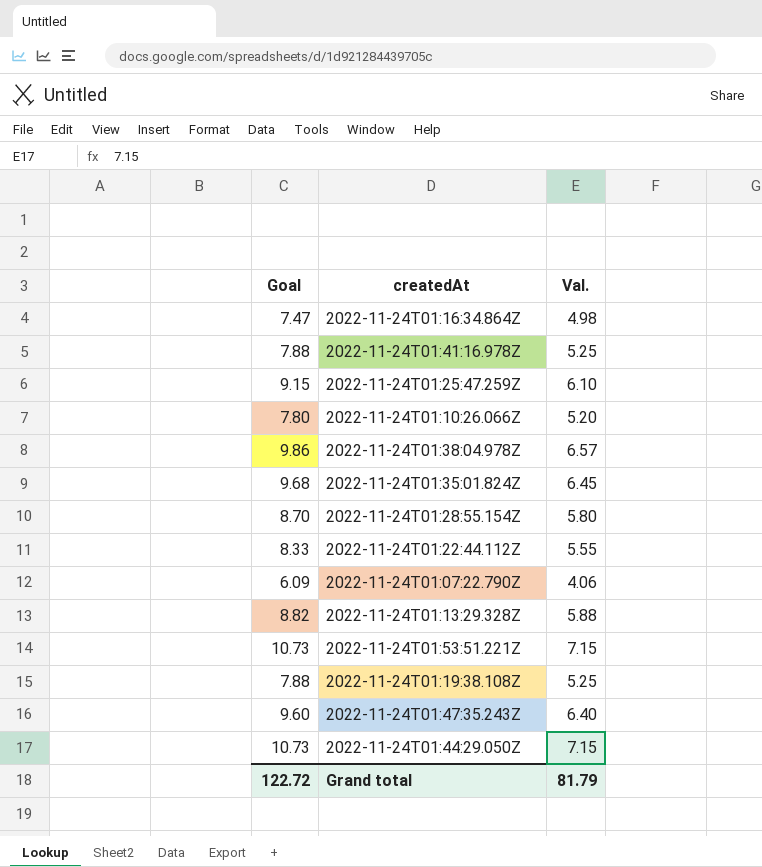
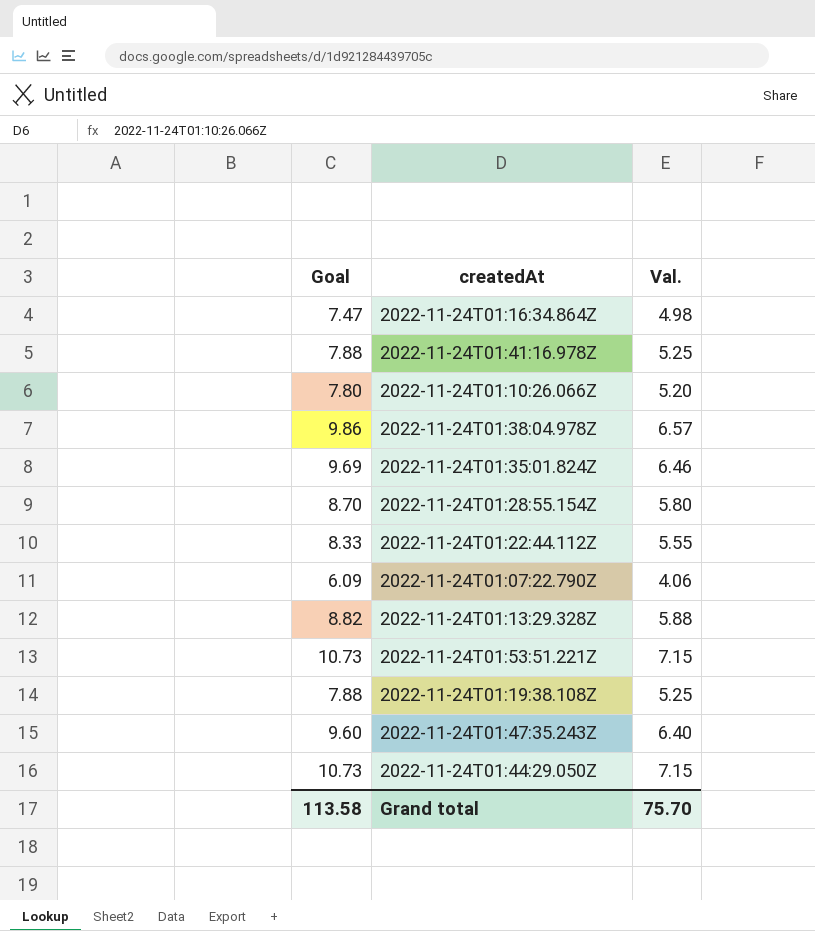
row 2022-11-24T01:25:47.259Z: 9.15 | 6.10 -> none
2022-11-24T01:35:01.824Z | Goal: 9.68 -> 9.69
2022-11-24T01:35:01.824Z | Val.: 6.45 -> 6.46
Grand total | Goal: 122.72 -> 113.58
Grand total | Val.: 81.79 -> 75.70

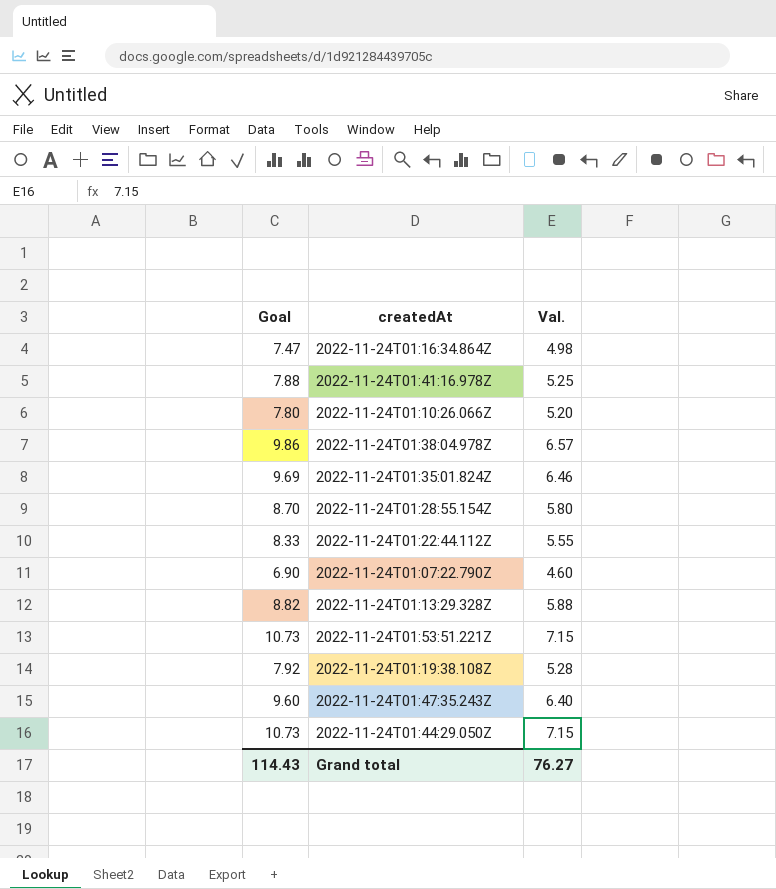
2022-11-24T01:07:22.790Z | Goal: 6.09 -> 6.90
2022-11-24T01:07:22.790Z | Val.: 4.06 -> 4.60
2022-11-24T01:19:38.108Z | Goal: 7.88 -> 7.92
2022-11-24T01:19:38.108Z | Val.: 5.25 -> 5.28
Grand total | Goal: 113.58 -> 114.43
Grand total | Val.: 75.70 -> 76.27

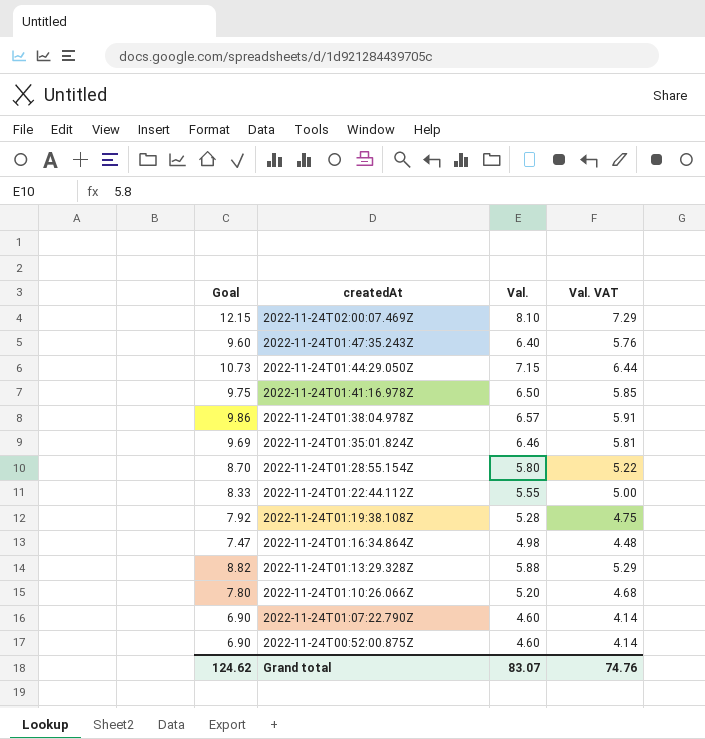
row order: none -> createdAt descending
column Val. VAT | formula: none -> [Val.] * 0.9
row 2022-11-24T01:53:51.221Z: 10.73 | 7.15 -> none
row 2022-11-24T02:00:07.469Z: none -> 12.15 | 8.10 | 7.29
2022-11-24T01:41:16.978Z | Goal: 7.88 -> 9.75
2022-11-24T01:41:16.978Z | Val.: 5.25 -> 6.50
row 2022-11-24T00:52:00.875Z: none -> 6.90 | 4.60 | 4.14
Grand total | Goal: 114.43 -> 124.62
Grand total | Val.: 76.27 -> 83.07

